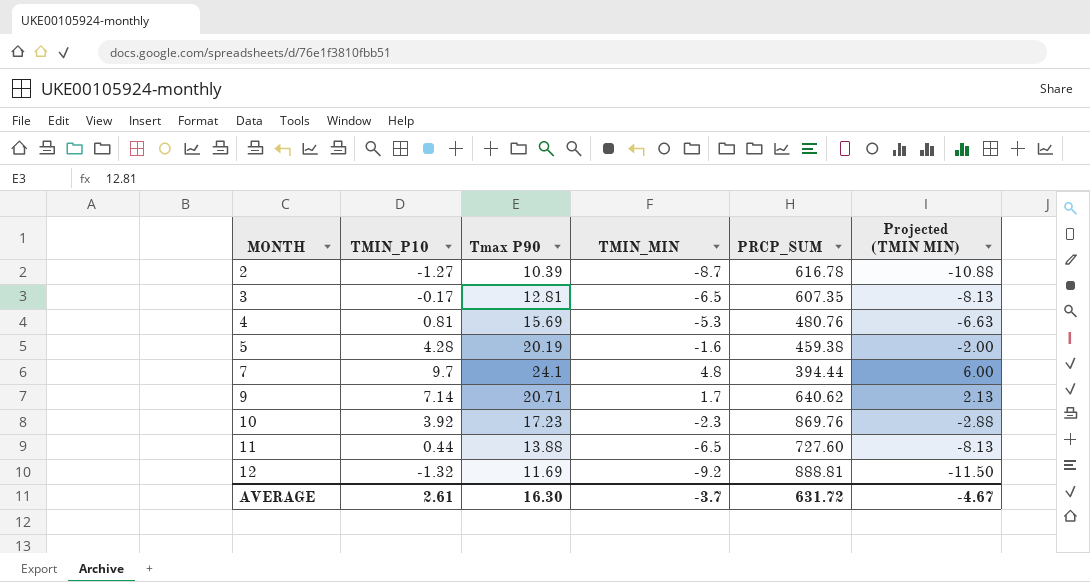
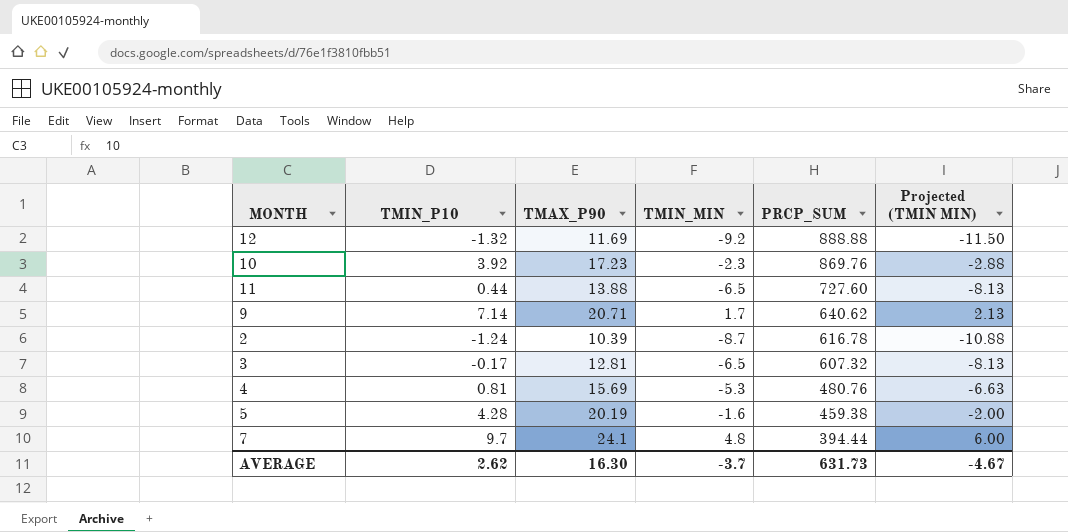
row order: MONTH ascending -> PRCP_SUM descending
column name: Tmax P90 -> TMAX_P90
12 | PRCP_SUM: 888.81 -> 888.88
2 | TMIN_P10: -1.27 -> -1.24
3 | PRCP_SUM: 607.35 -> 607.32
AVERAGE | TMIN_P10: 2.61 -> 2.62
AVERAGE | PRCP_SUM: 631.72 -> 631.73

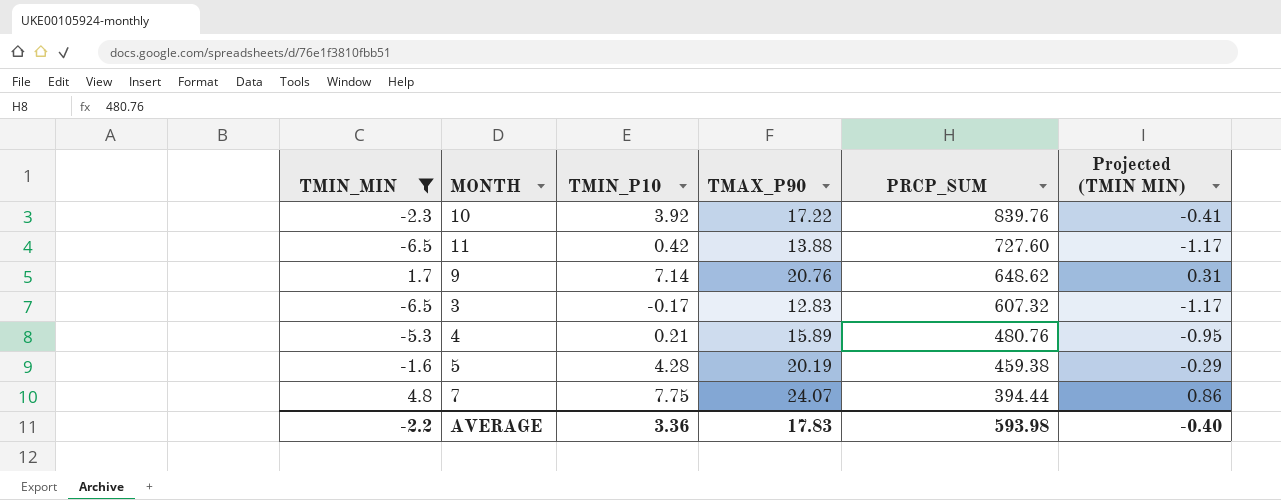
filter: none -> TMIN_MIN >= -6.5
column TMIN_MIN | position: 4 -> 1
column Projected (TMIN MIN) | formula: [TMIN_MIN] * 1.25 -> [TMIN_MIN] * 0.18
10 | TMAX_P90: 17.23 -> 17.22
10 | PRCP_SUM: 869.76 -> 839.76
11 | TMIN_P10: 0.44 -> 0.42
9 | TMAX_P90: 20.71 -> 20.76
9 | PRCP_SUM: 640.62 -> 648.62
3 | TMAX_P90: 12.81 -> 12.83
4 | TMIN_P10: 0.81 -> 0.21
4 | TMAX_P90: 15.69 -> 15.89
7 | TMIN_P10: 9.7 -> 7.75
7 | TMAX_P90: 24.1 -> 24.07
AVERAGE | TMIN_MIN: -3.7 -> -2.2
AVERAGE | TMIN_P10: 2.62 -> 3.36
AVERAGE | TMAX_P90: 16.30 -> 17.83
AVERAGE | PRCP_SUM: 631.73 -> 593.98
AVERAGE | Projected (TMIN MIN): -4.67 -> -0.40

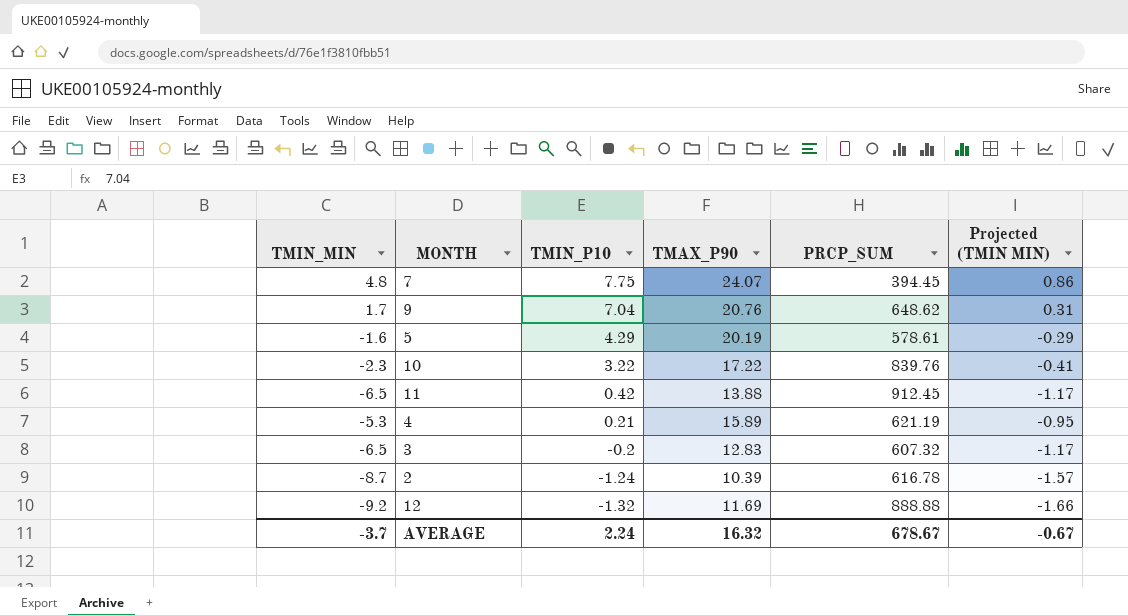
filter: TMIN_MIN >= -6.5 -> none
row order: PRCP_SUM descending -> TMIN_P10 descending
7 | PRCP_SUM: 394.44 -> 394.45
9 | TMIN_P10: 7.14 -> 7.04
5 | TMIN_P10: 4.28 -> 4.29
5 | PRCP_SUM: 459.38 -> 578.61
10 | TMIN_P10: 3.92 -> 3.22
11 | PRCP_SUM: 727.60 -> 912.45
4 | PRCP_SUM: 480.76 -> 621.19
3 | TMIN_P10: -0.17 -> -0.2
AVERAGE | TMIN_MIN: -2.2 -> -3.7
AVERAGE | TMIN_P10: 3.36 -> 2.24
AVERAGE | TMAX_P90: 17.83 -> 16.32
AVERAGE | PRCP_SUM: 593.98 -> 678.67
AVERAGE | Projected (TMIN MIN): -0.40 -> -0.67

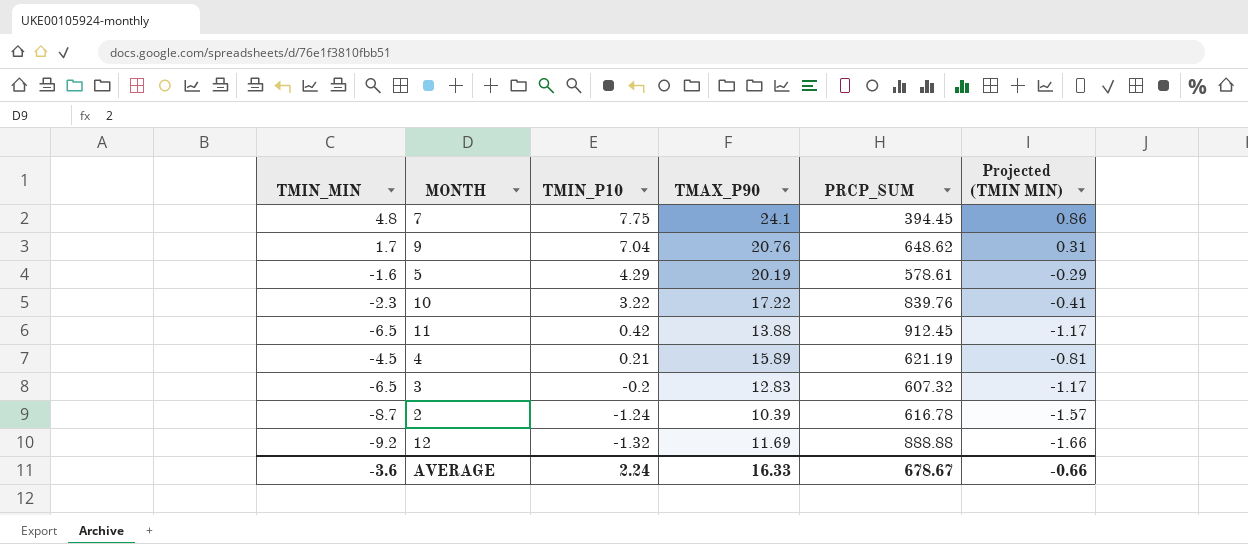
7 | TMAX_P90: 24.07 -> 24.1
4 | TMIN_MIN: -5.3 -> -4.5
4 | Projected (TMIN MIN): -0.95 -> -0.81
AVERAGE | TMIN_MIN: -3.7 -> -3.6
AVERAGE | TMAX_P90: 16.32 -> 16.33
AVERAGE | Projected (TMIN MIN): -0.67 -> -0.66

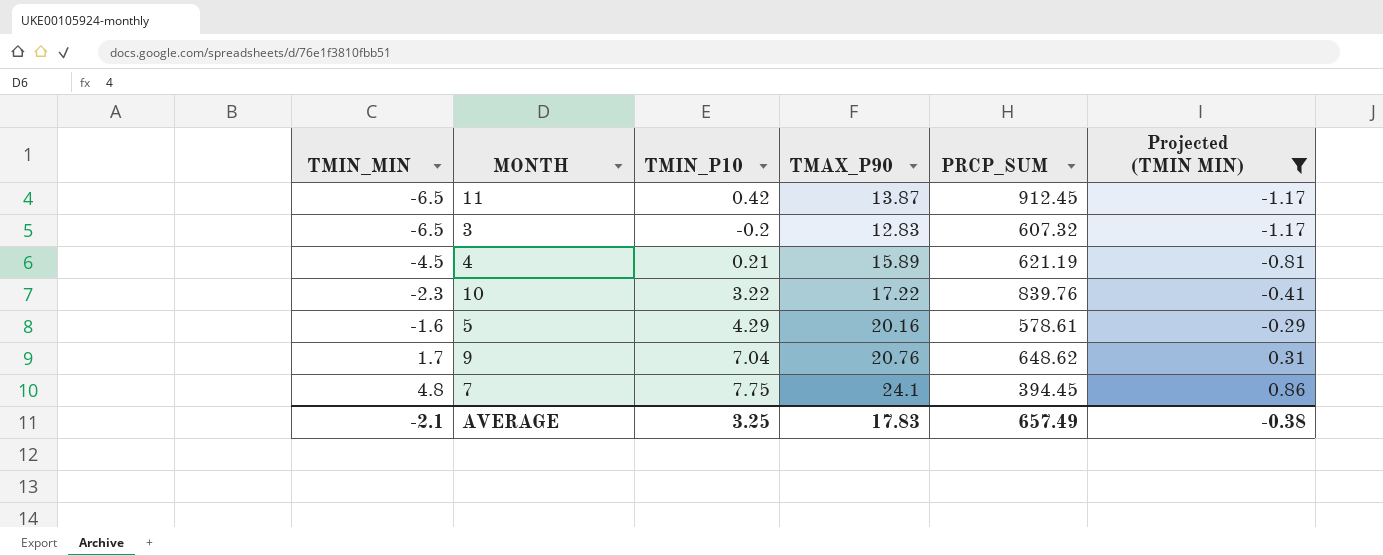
filter: none -> Projected (TMIN MIN) >= -1.17
row order: TMIN_P10 descending -> TMIN_MIN ascending
11 | TMAX_P90: 13.88 -> 13.87
5 | TMAX_P90: 20.19 -> 20.16
AVERAGE | TMIN_MIN: -3.6 -> -2.1
AVERAGE | TMIN_P10: 2.24 -> 3.25
AVERAGE | TMAX_P90: 16.33 -> 17.83
AVERAGE | PRCP_SUM: 678.67 -> 657.49
AVERAGE | Projected (TMIN MIN): -0.66 -> -0.38

